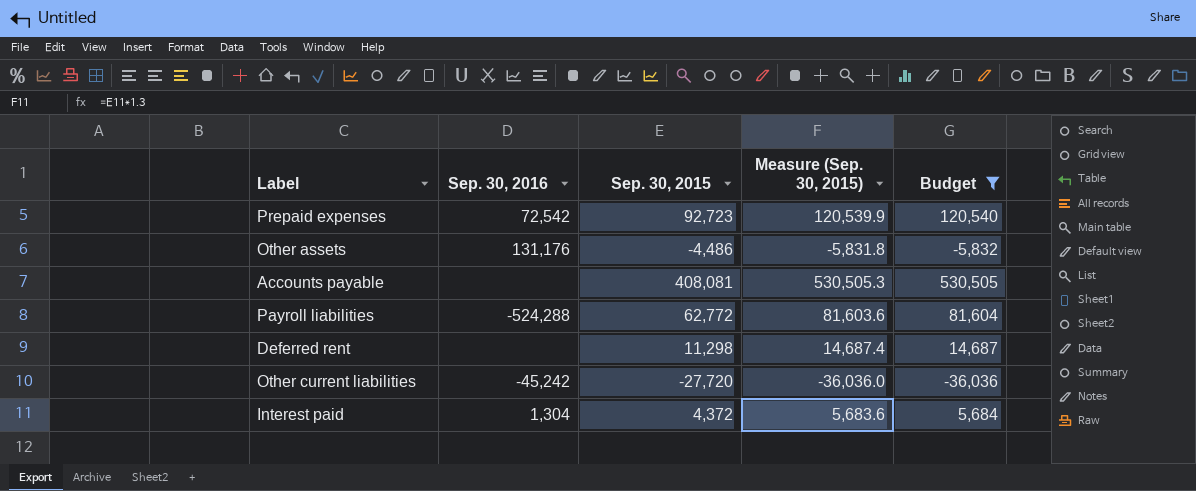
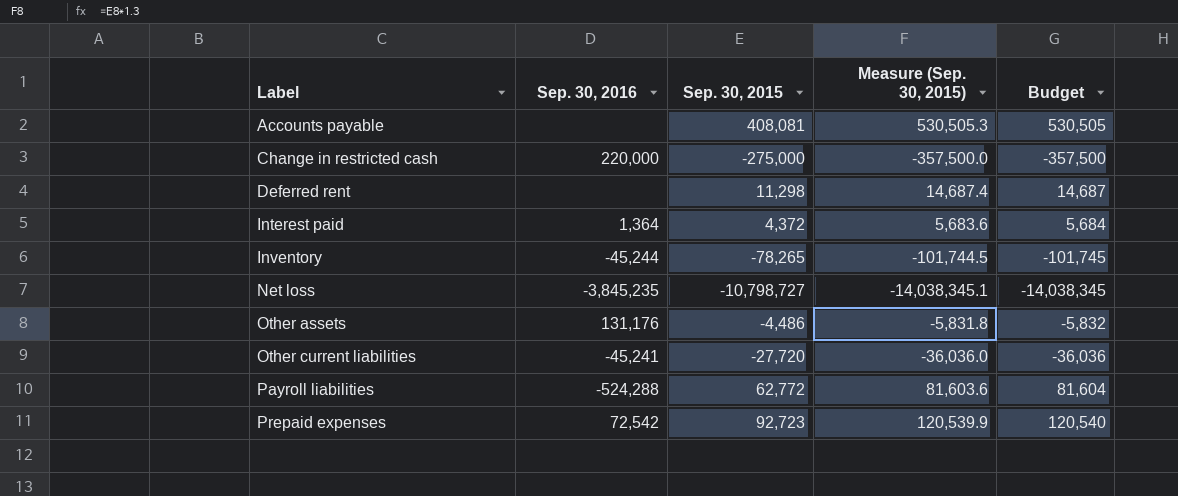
filter: Budget >= -36,036 -> none
row order: none -> Label ascending
Interest paid | Sep. 30, 2016: 1,304 -> 1,364
Other current liabilities | Sep. 30, 2016: -45,242 -> -45,241

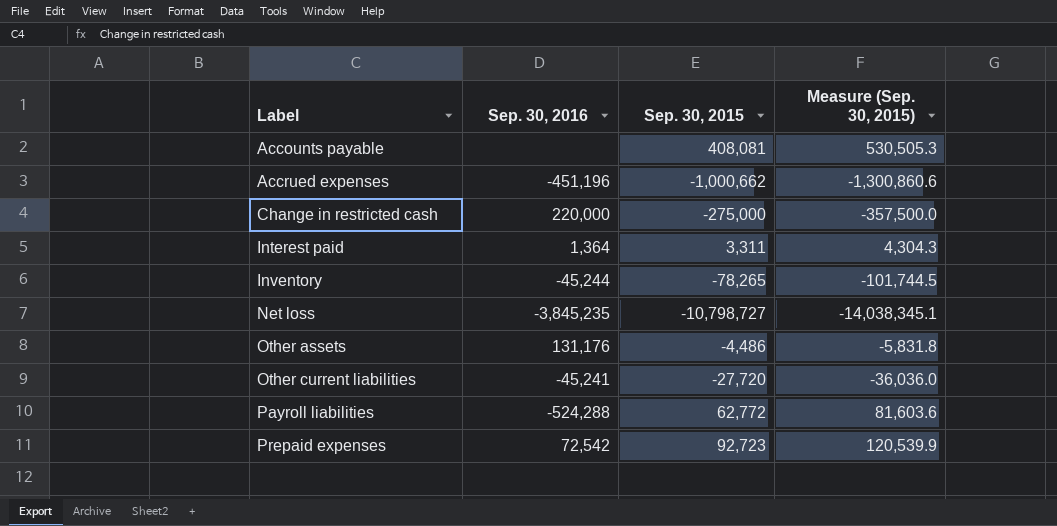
column Budget | formula: [Sep. 30, 2015] * 1.3 -> none
row Deferred rent: none | 11,298 | 14,687.4 | 14,687 -> none
row Accrued expenses: none -> -451,196 | -1,000,662 | -1,300,860.6
Interest paid | Sep. 30, 2015: 4,372 -> 3,311
Interest paid | Measure (Sep. 30, 2015): 5,683.6 -> 4,304.3

